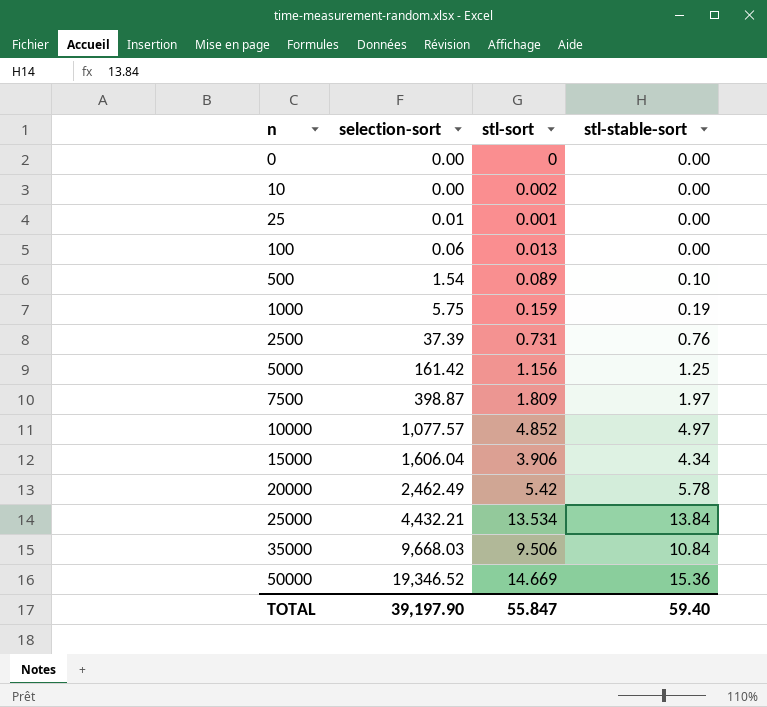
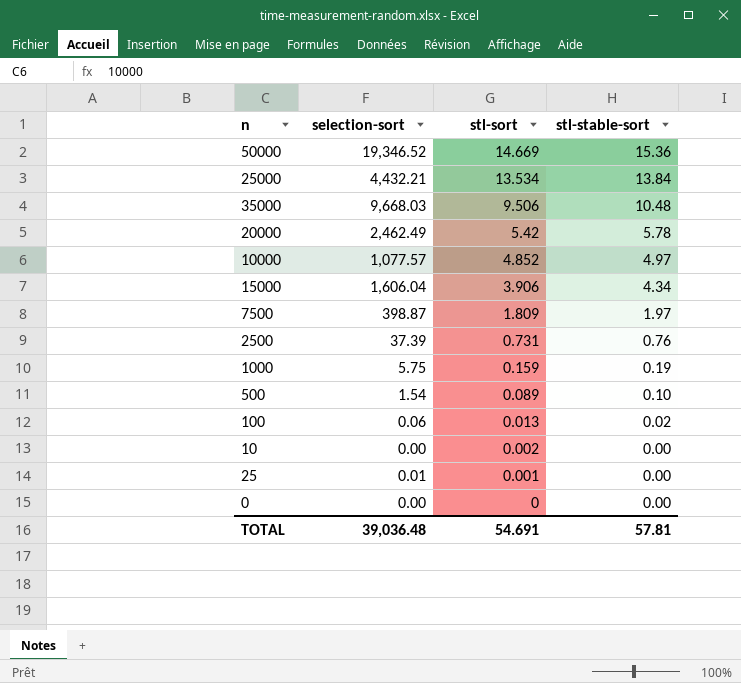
row order: n ascending -> stl-sort descending
row 5000: 161.42 | 1.156 | 1.25 -> none
35000 | stl-stable-sort: 10.84 -> 10.48
100 | stl-stable-sort: 0.00 -> 0.02
TOTAL | selection-sort: 39,197.90 -> 39,036.48
TOTAL | stl-sort: 55.847 -> 54.691
TOTAL | stl-stable-sort: 59.40 -> 57.81

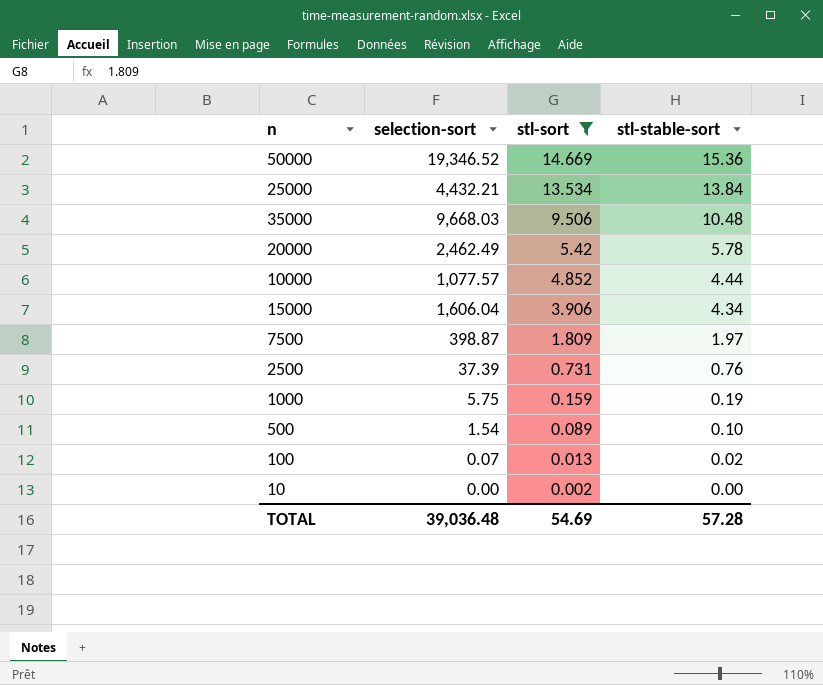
filter: none -> stl-sort >= 0.002
10000 | stl-stable-sort: 4.97 -> 4.44
100 | selection-sort: 0.06 -> 0.07
TOTAL | stl-sort: 54.691 -> 54.69
TOTAL | stl-stable-sort: 57.81 -> 57.28

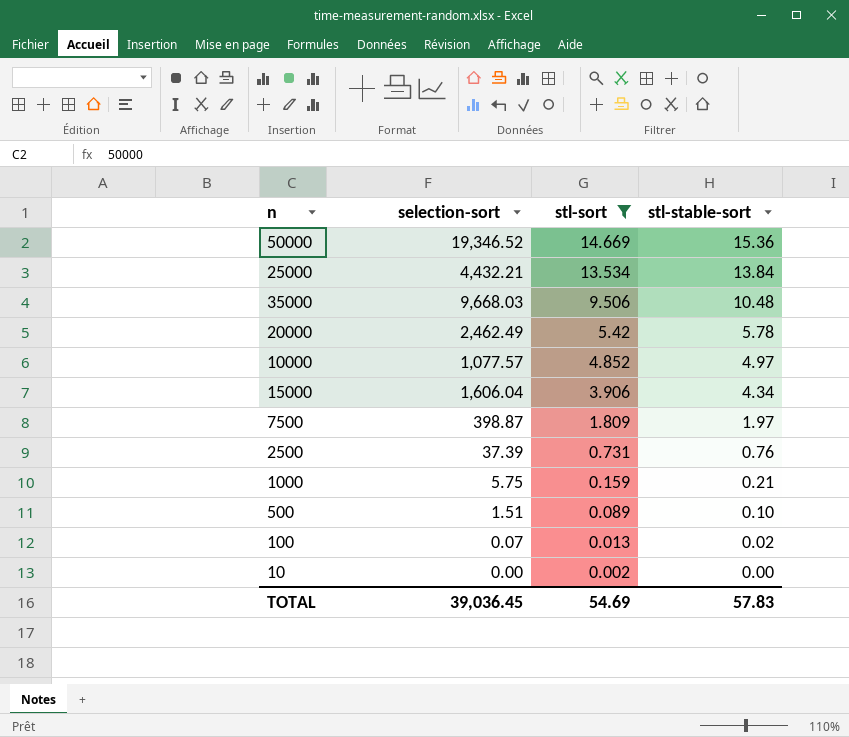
10000 | stl-stable-sort: 4.44 -> 4.97
1000 | stl-stable-sort: 0.19 -> 0.21
500 | selection-sort: 1.54 -> 1.51
TOTAL | selection-sort: 39,036.48 -> 39,036.45
TOTAL | stl-stable-sort: 57.28 -> 57.83

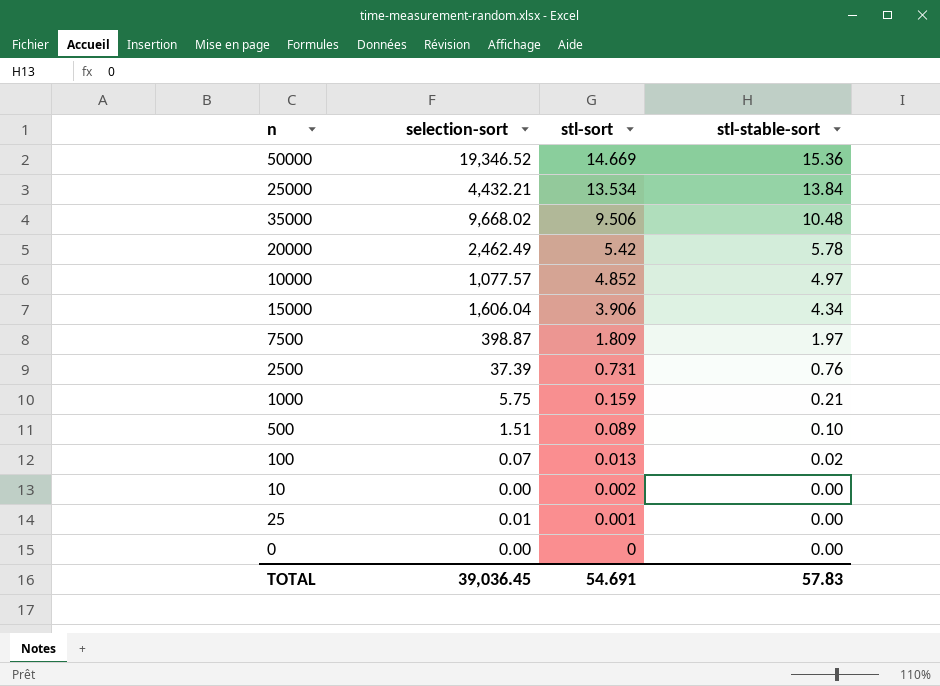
filter: stl-sort >= 0.002 -> none
35000 | selection-sort: 9,668.03 -> 9,668.02
TOTAL | stl-sort: 54.69 -> 54.691

